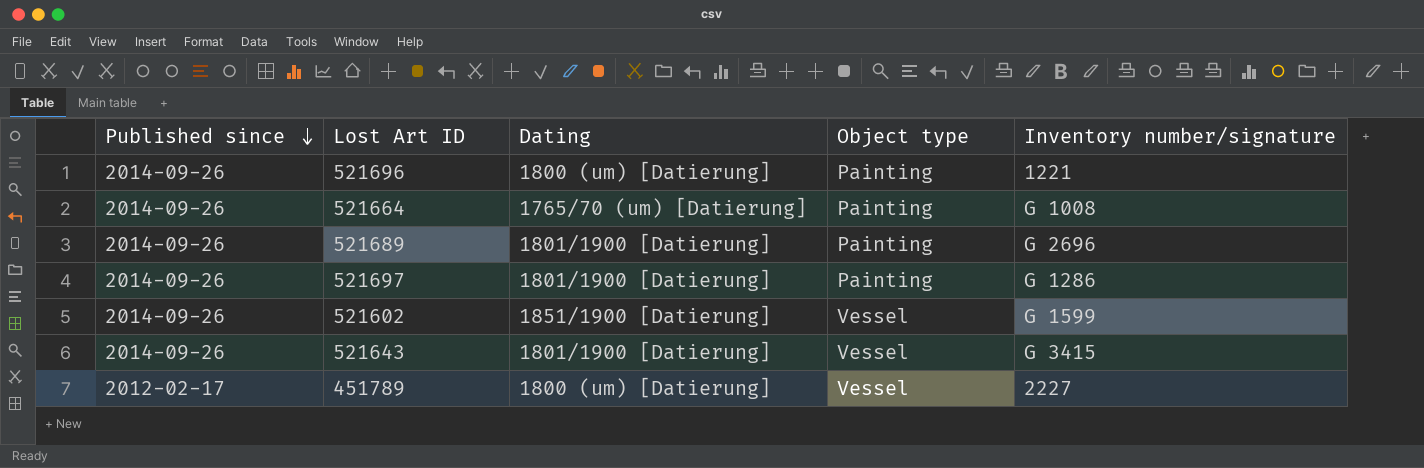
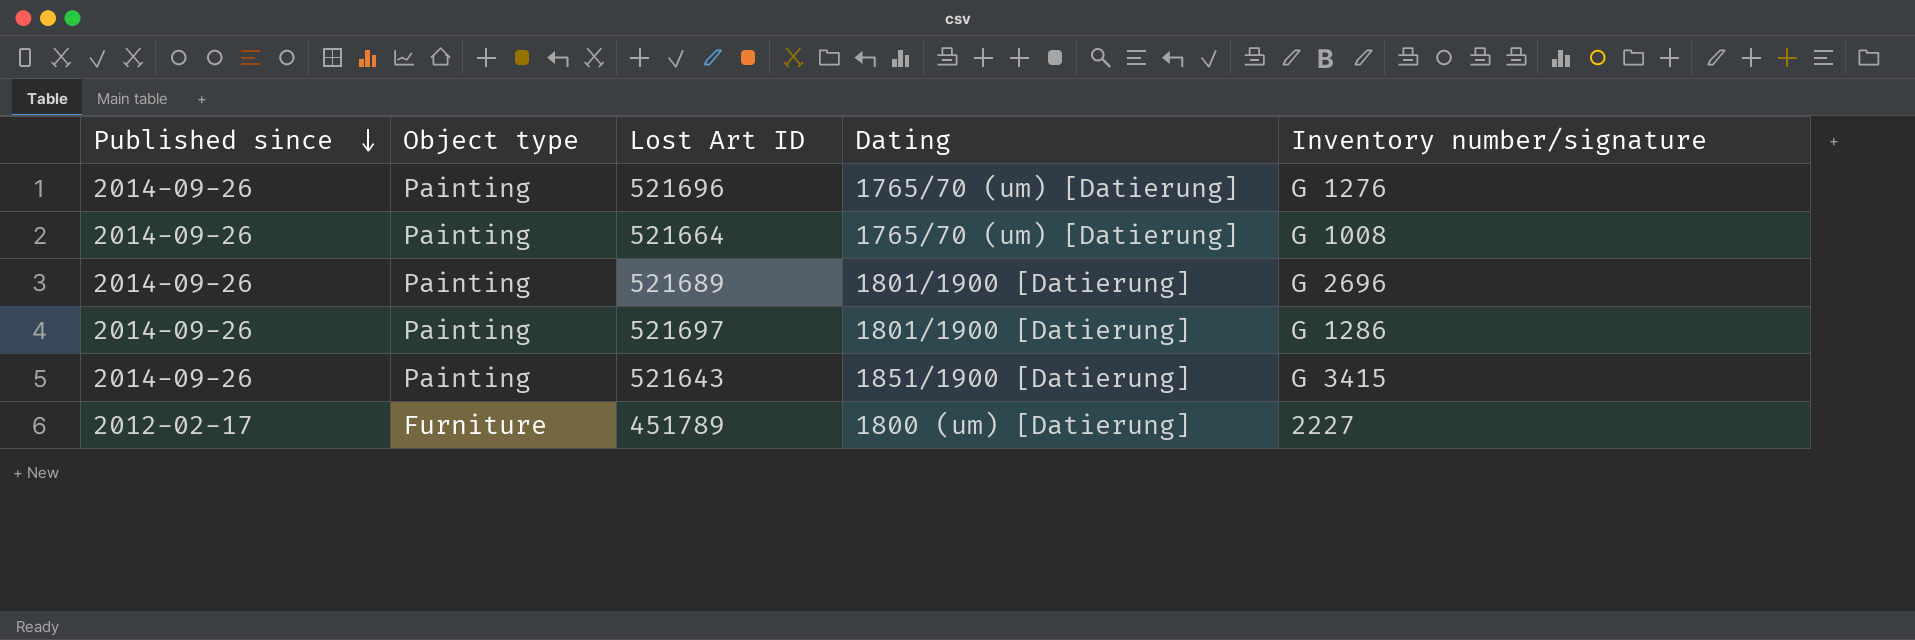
column Object type | position: 4 -> 2
row 521602: 2014-09-26 | 1851/1900 [Datierung] | Vessel | G 1599 -> none
521696 | Dating: 1800 (um) [Datierung] -> 1765/70 (um) [Datierung]
521696 | Inventory number/signature: 1221 -> G 1276
521643 | Object type: Vessel -> Painting
521643 | Dating: 1801/1900 [Datierung] -> 1851/1900 [Datierung]
451789 | Object type: Vessel -> Furniture

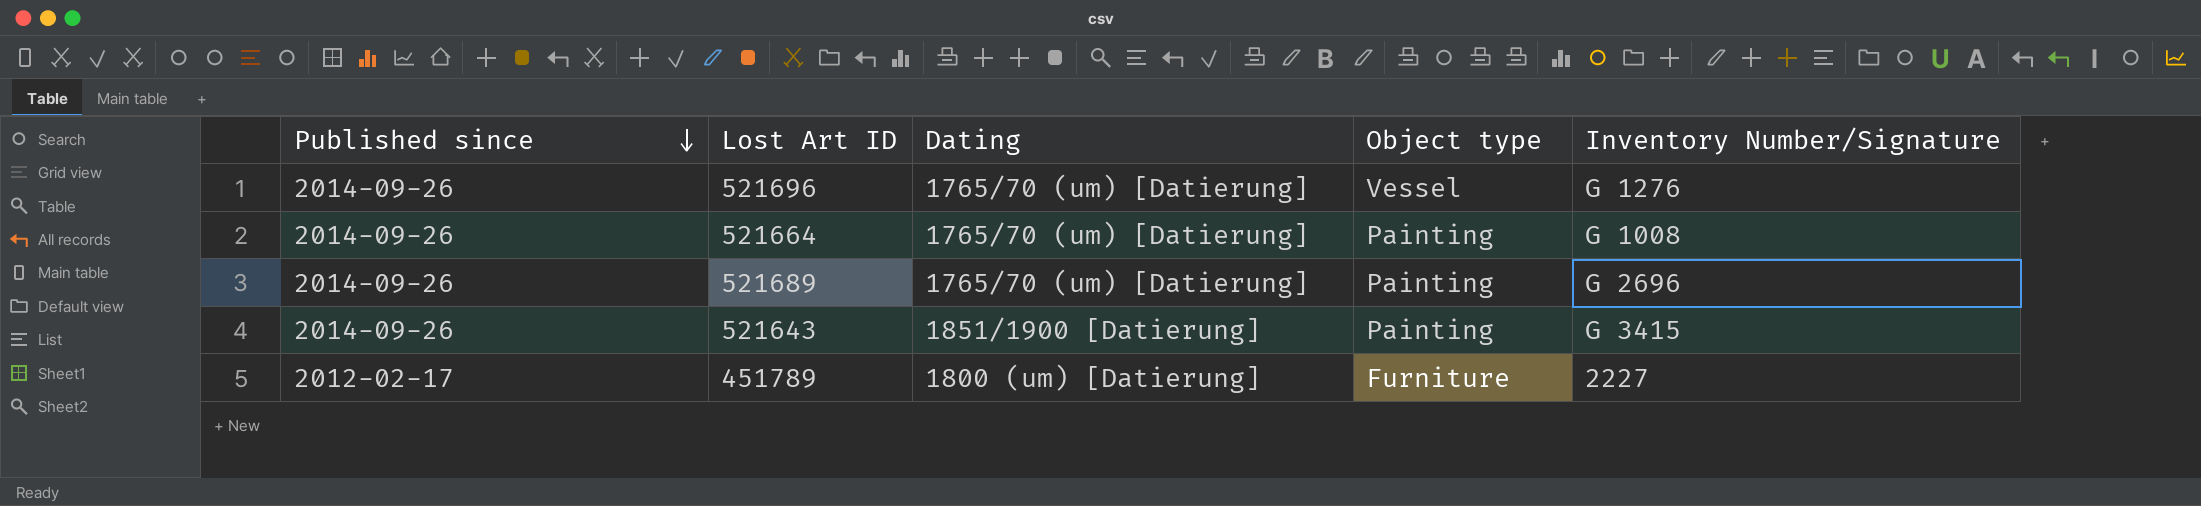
column Object type | position: 2 -> 4
column name: Inventory number/signature -> Inventory Number/Signature
row 521697: 2014-09-26 | Painting | 1801/1900 [Datierung] | G 1286 -> none
521696 | Object type: Painting -> Vessel
521689 | Dating: 1801/1900 [Datierung] -> 1765/70 (um) [Datierung]

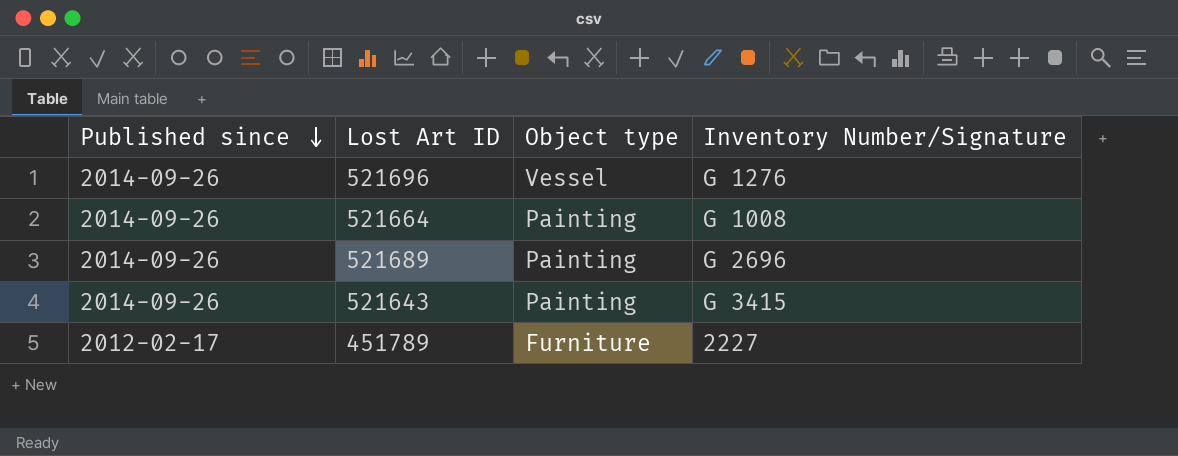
column Dating | position: 3 -> none

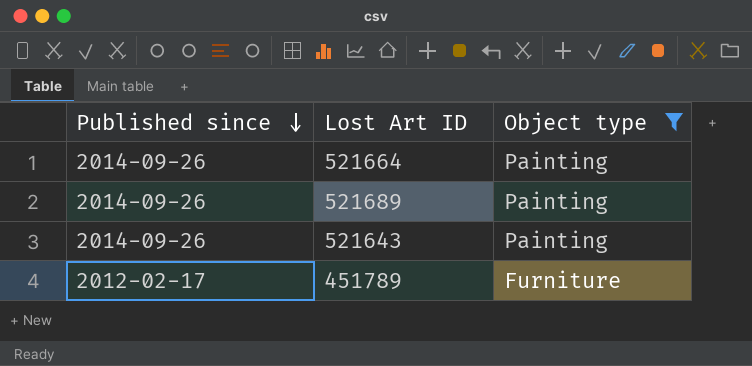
filter: none -> Object type != Vessel
column Inventory Number/Signature | position: 4 -> none

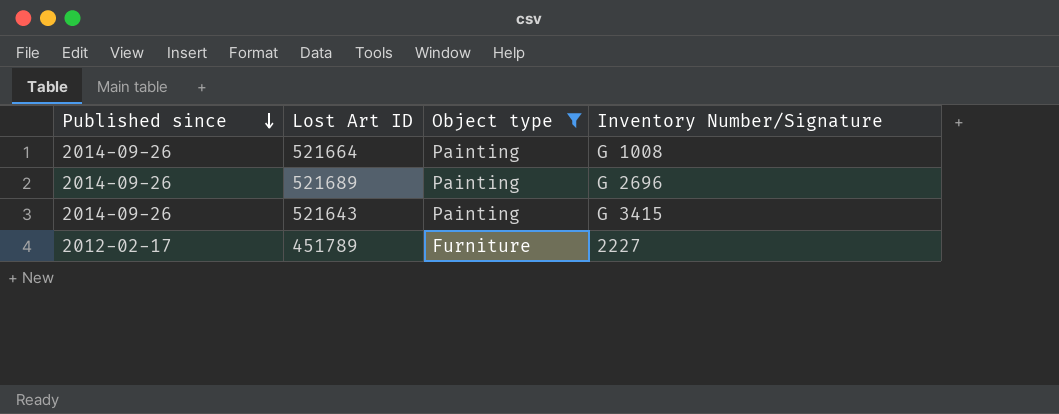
column Inventory Number/Signature | position: none -> 4

